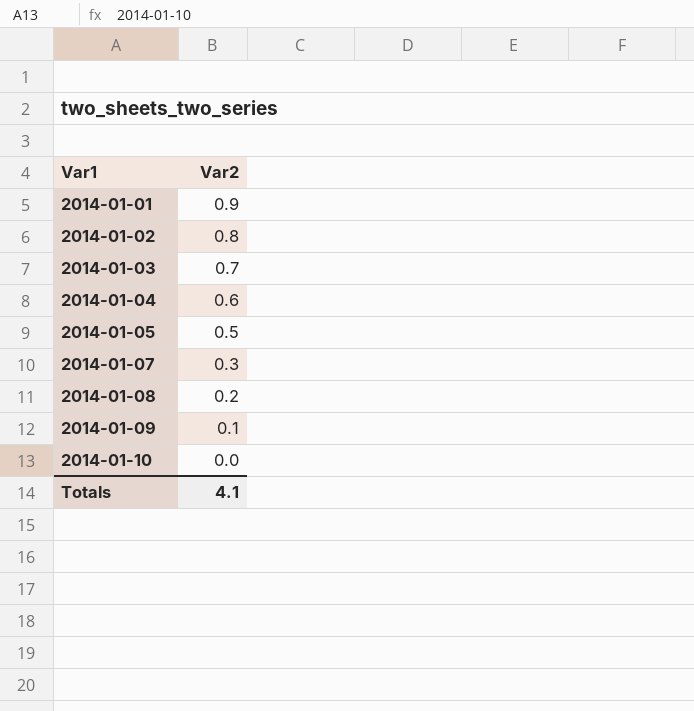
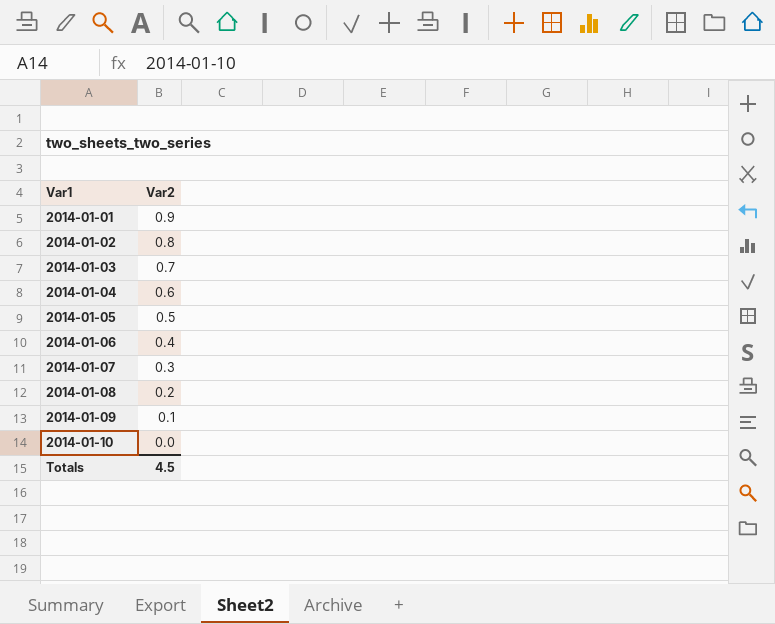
row 2014-01-06: none -> 0.4
Totals | Var2: 4.1 -> 4.5

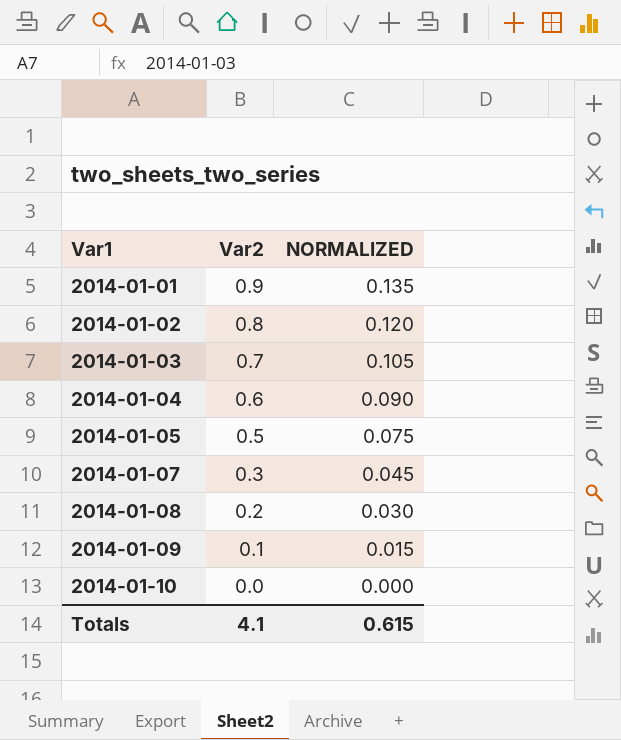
column NORMALIZED | formula: none -> [Var2] * 0.15
row 2014-01-06: 0.4 -> none
Totals | Var2: 4.5 -> 4.1

